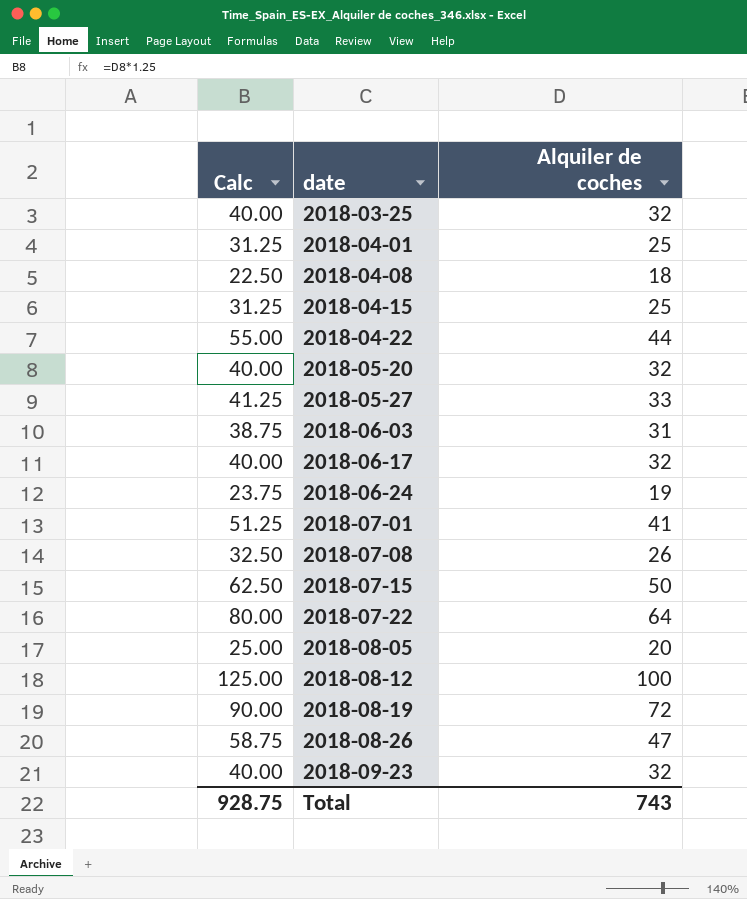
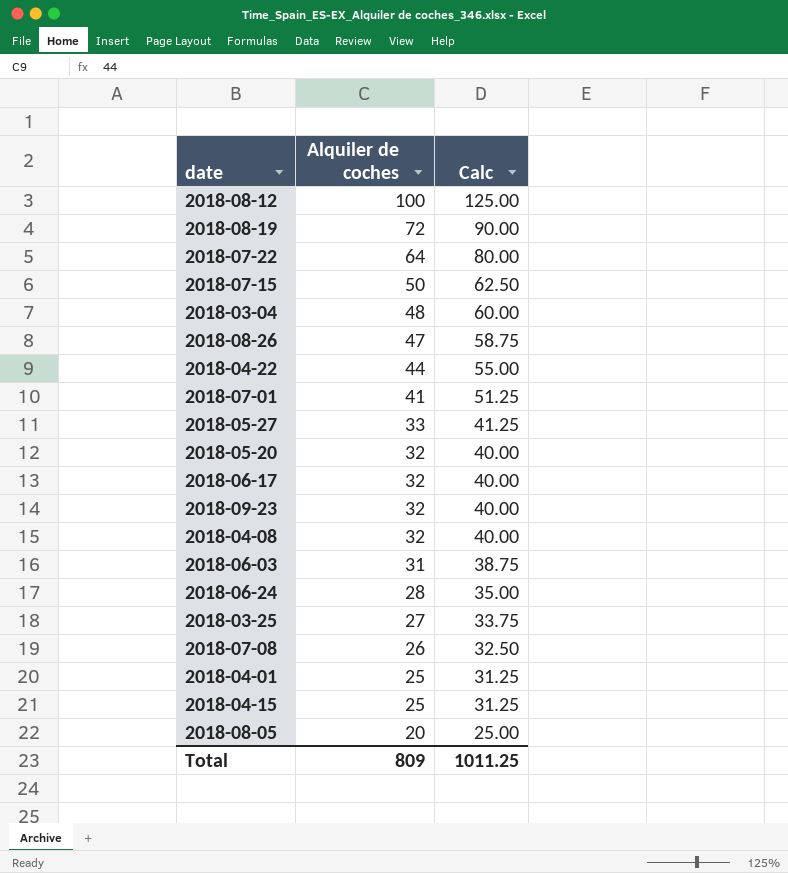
row order: date ascending -> Alquiler de coches descending
column Calc | position: 1 -> 3
row 2018-03-04: none -> 48 | 60.00
2018-04-08 | Alquiler de coches: 18 -> 32
2018-04-08 | Calc: 22.50 -> 40.00
2018-06-24 | Alquiler de coches: 19 -> 28
2018-06-24 | Calc: 23.75 -> 35.00
2018-03-25 | Alquiler de coches: 32 -> 27
2018-03-25 | Calc: 40.00 -> 33.75
Total | Alquiler de coches: 743 -> 809
Total | Calc: 928.75 -> 1011.25

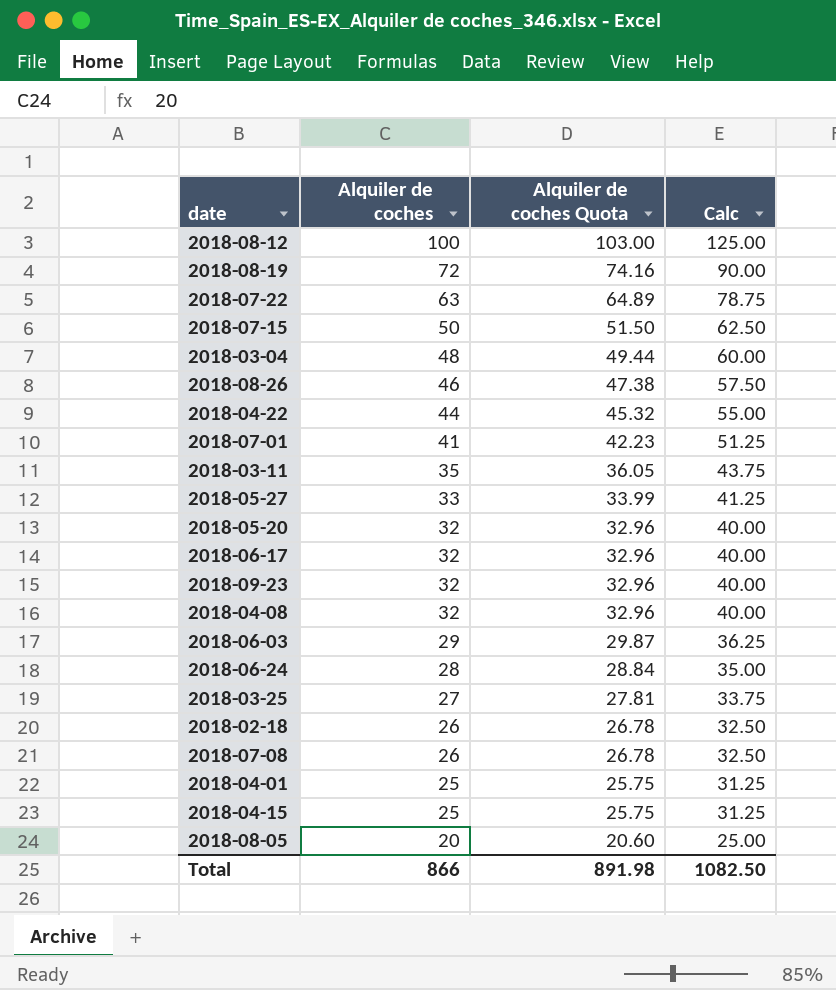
column Alquiler de coches Quota | formula: none -> [Alquiler de coches] * 1.03
2018-07-22 | Alquiler de coches: 64 -> 63
2018-07-22 | Calc: 80.00 -> 78.75
2018-08-26 | Alquiler de coches: 47 -> 46
2018-08-26 | Calc: 58.75 -> 57.50
row 2018-03-11: none -> 35 | 36.05 | 43.75
2018-06-03 | Alquiler de coches: 31 -> 29
2018-06-03 | Calc: 38.75 -> 36.25
row 2018-02-18: none -> 26 | 26.78 | 32.50
Total | Alquiler de coches: 809 -> 866
Total | Calc: 1011.25 -> 1082.50

